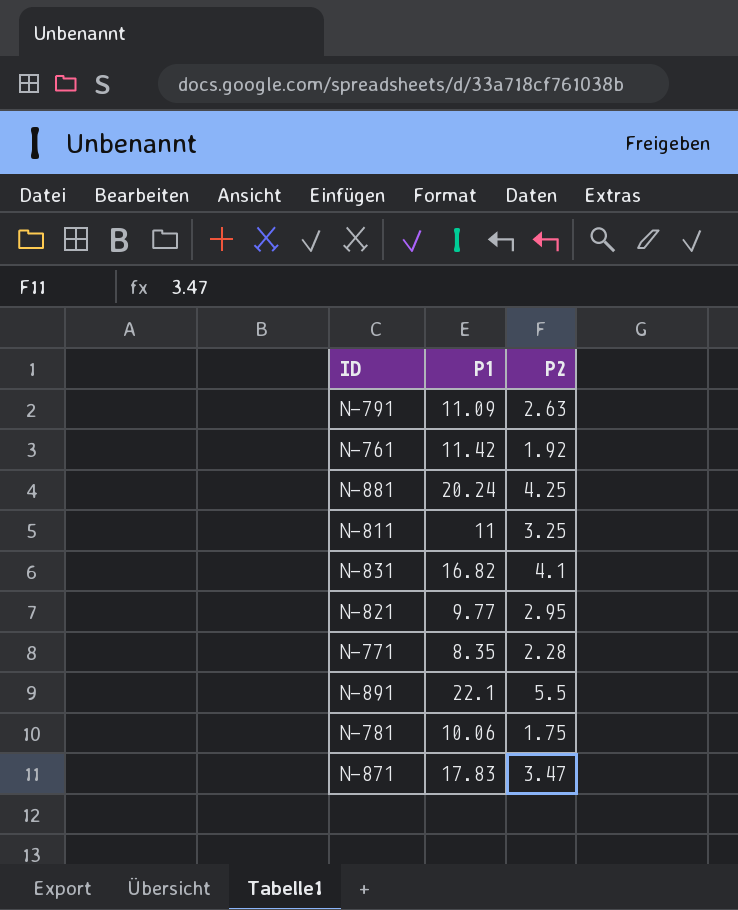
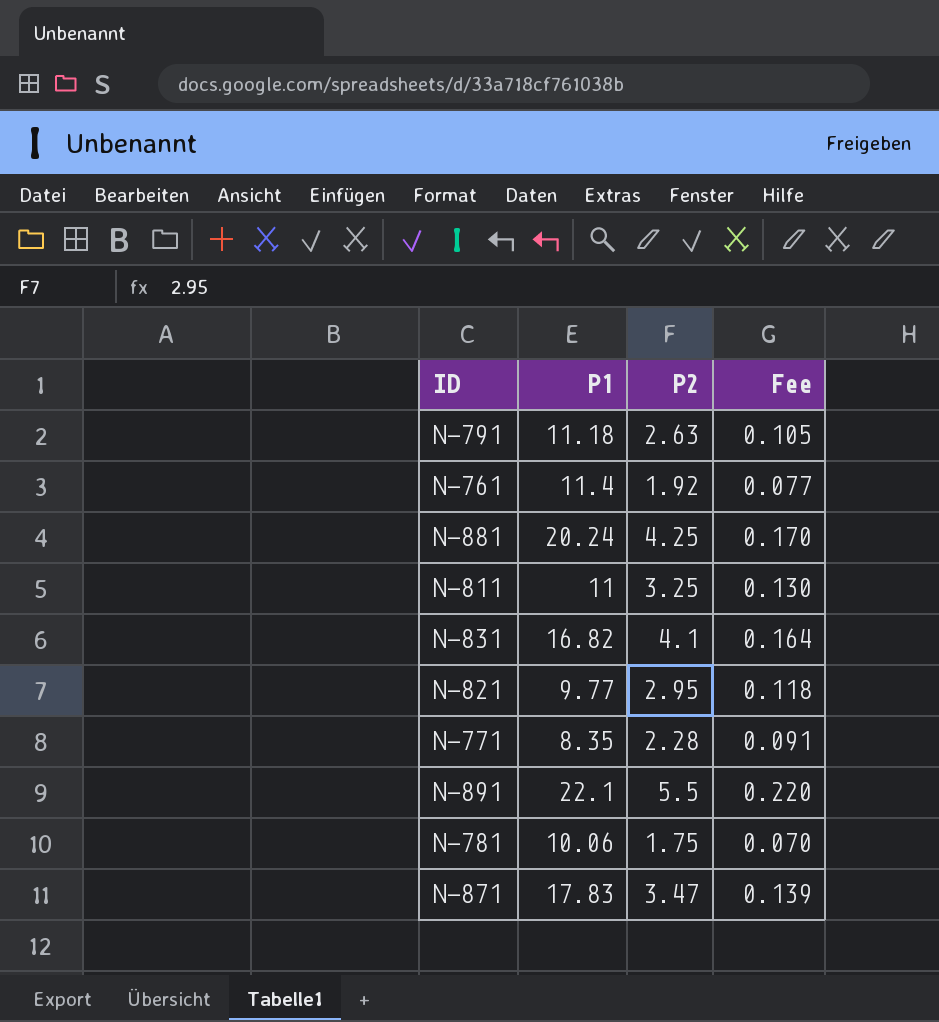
column Fee | formula: none -> [P2] * 0.04
N-791 | P1: 11.09 -> 11.18
N-761 | P1: 11.42 -> 11.4

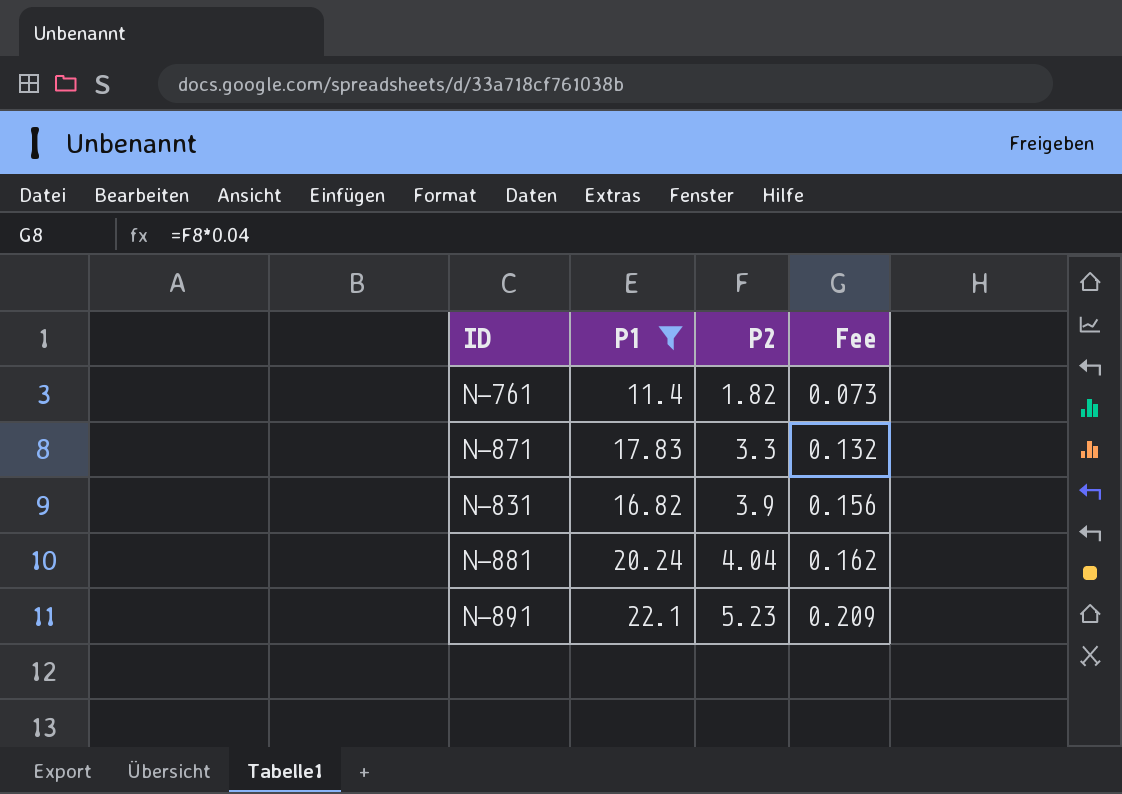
filter: none -> P1 >= 11.4
row order: none -> P2 ascending
N-761 | P2: 1.92 -> 1.82
N-761 | Fee: 0.077 -> 0.073
N-871 | P2: 3.47 -> 3.3
N-871 | Fee: 0.139 -> 0.132
N-831 | P2: 4.1 -> 3.9
N-831 | Fee: 0.164 -> 0.156
N-881 | P2: 4.25 -> 4.04
N-881 | Fee: 0.170 -> 0.162
N-891 | P2: 5.5 -> 5.23
N-891 | Fee: 0.220 -> 0.209

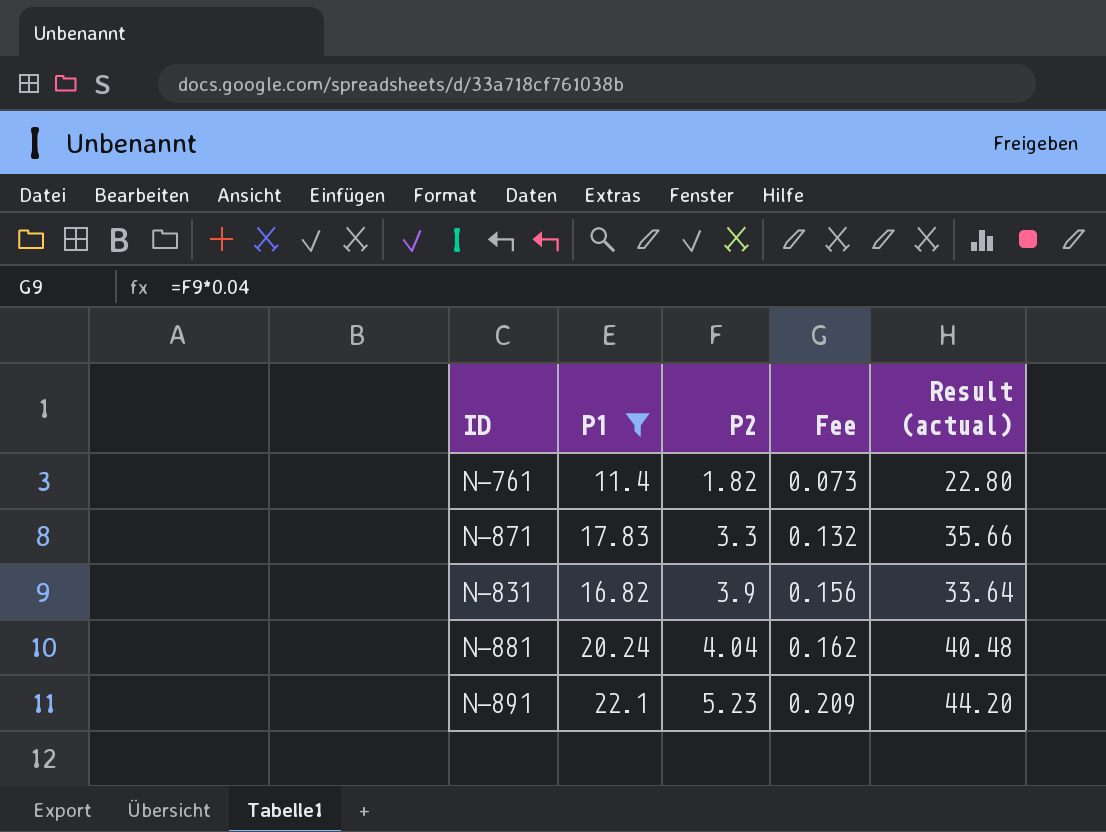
column Result (actual) | formula: none -> [P1] * 2

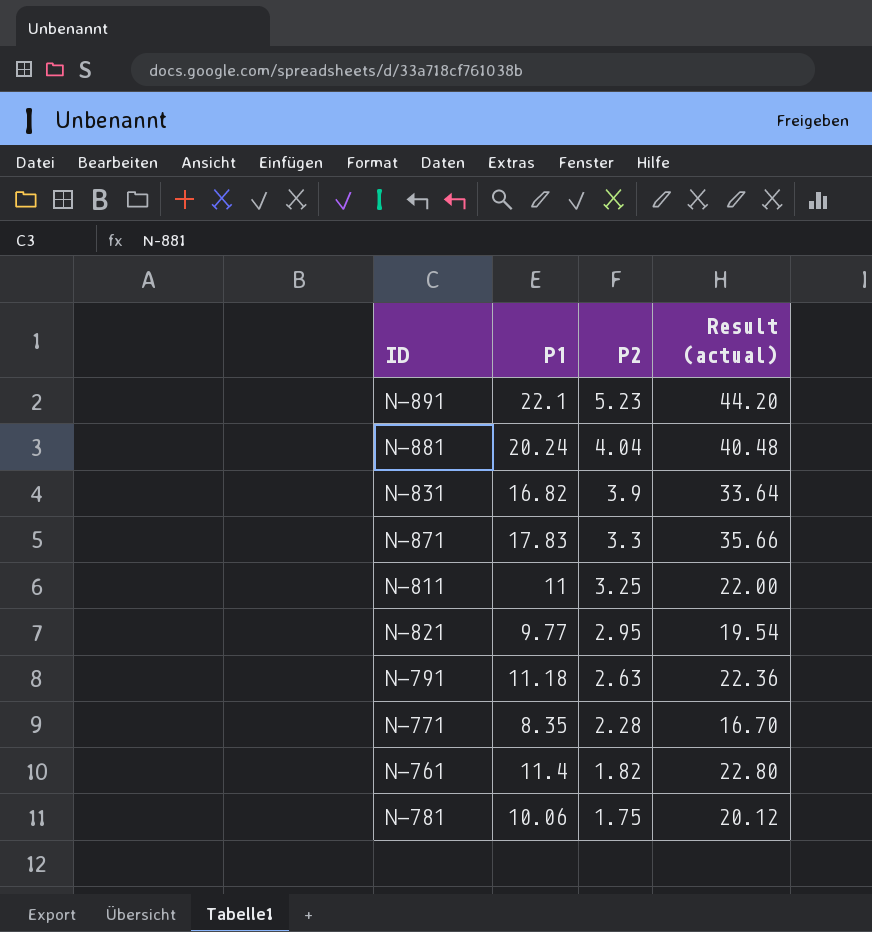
filter: P1 >= 11.4 -> none
row order: P2 ascending -> P2 descending
column Fee | formula: [P2] * 0.04 -> none

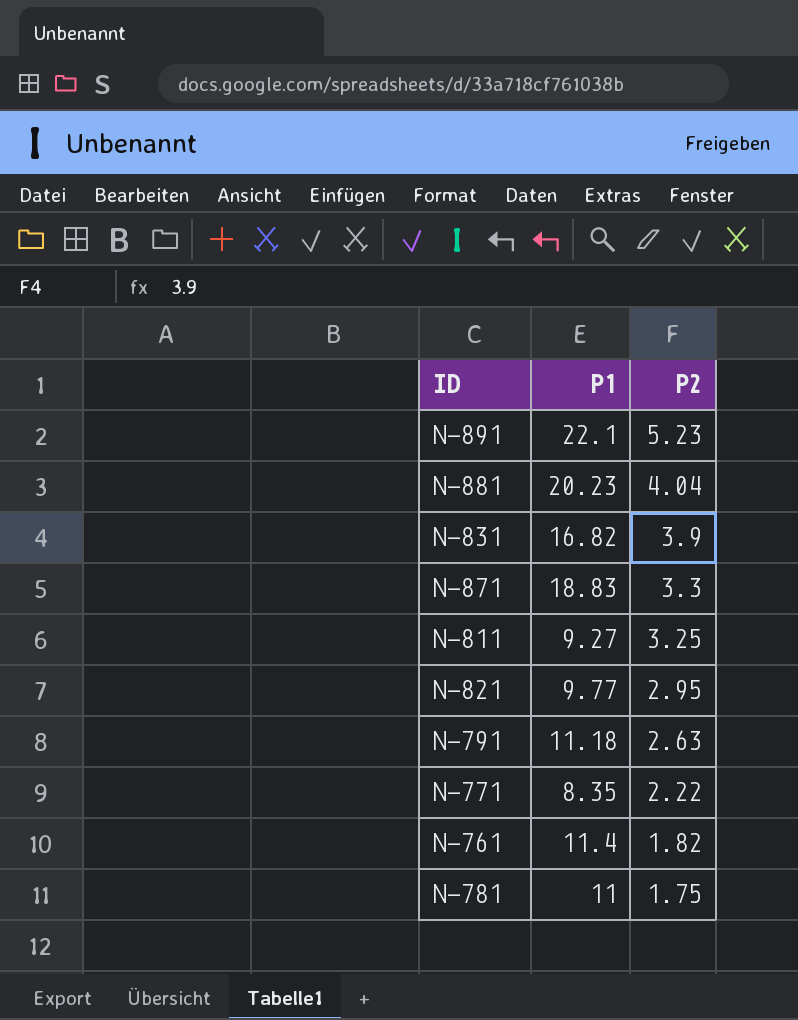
column Result (actual) | formula: [P1] * 2 -> none
N-881 | P1: 20.24 -> 20.23
N-871 | P1: 17.83 -> 18.83
N-811 | P1: 11 -> 9.27
N-771 | P2: 2.28 -> 2.22
N-781 | P1: 10.06 -> 11

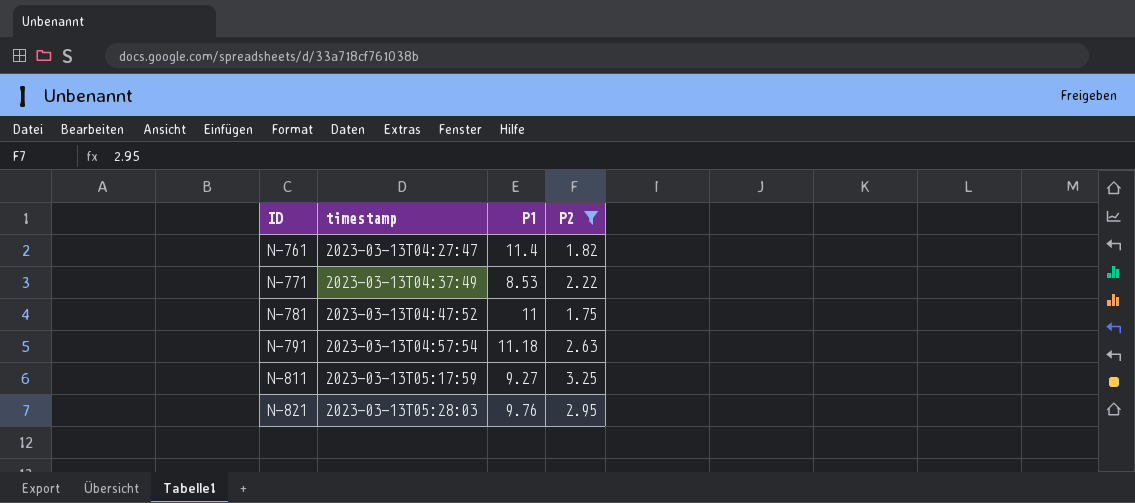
filter: none -> P2 <= 3.25
row order: P2 descending -> ID ascending
column timestamp | position: none -> 2
N-771 | P1: 8.35 -> 8.53
N-821 | P1: 9.77 -> 9.76

